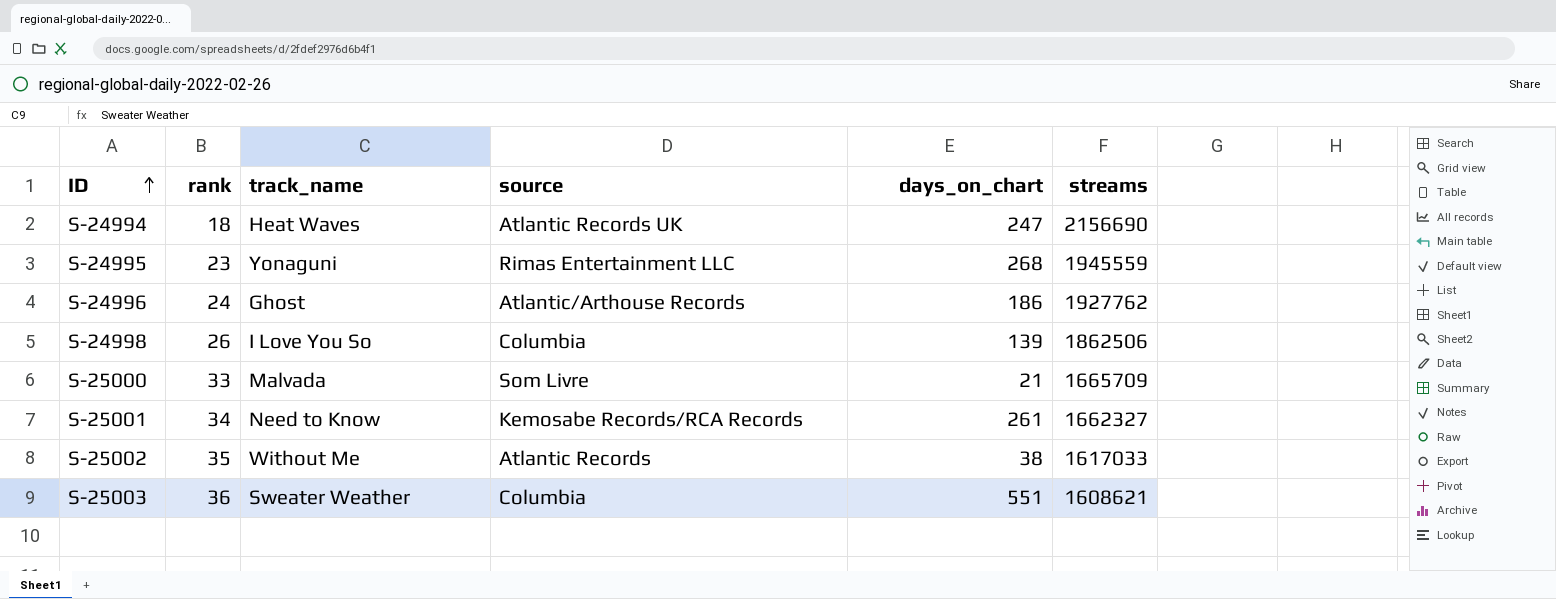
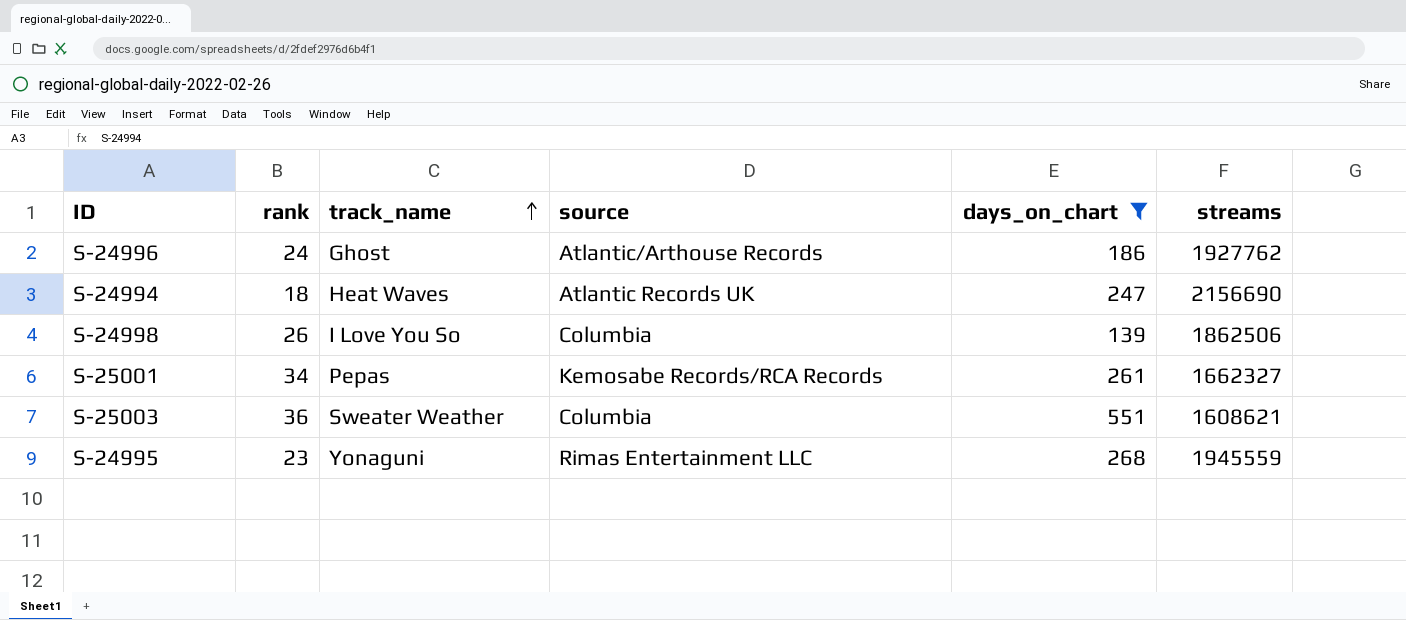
filter: none -> days_on_chart >= 139
row order: ID ascending -> track_name ascending
S-25001 | track_name: Need to Know -> Pepas

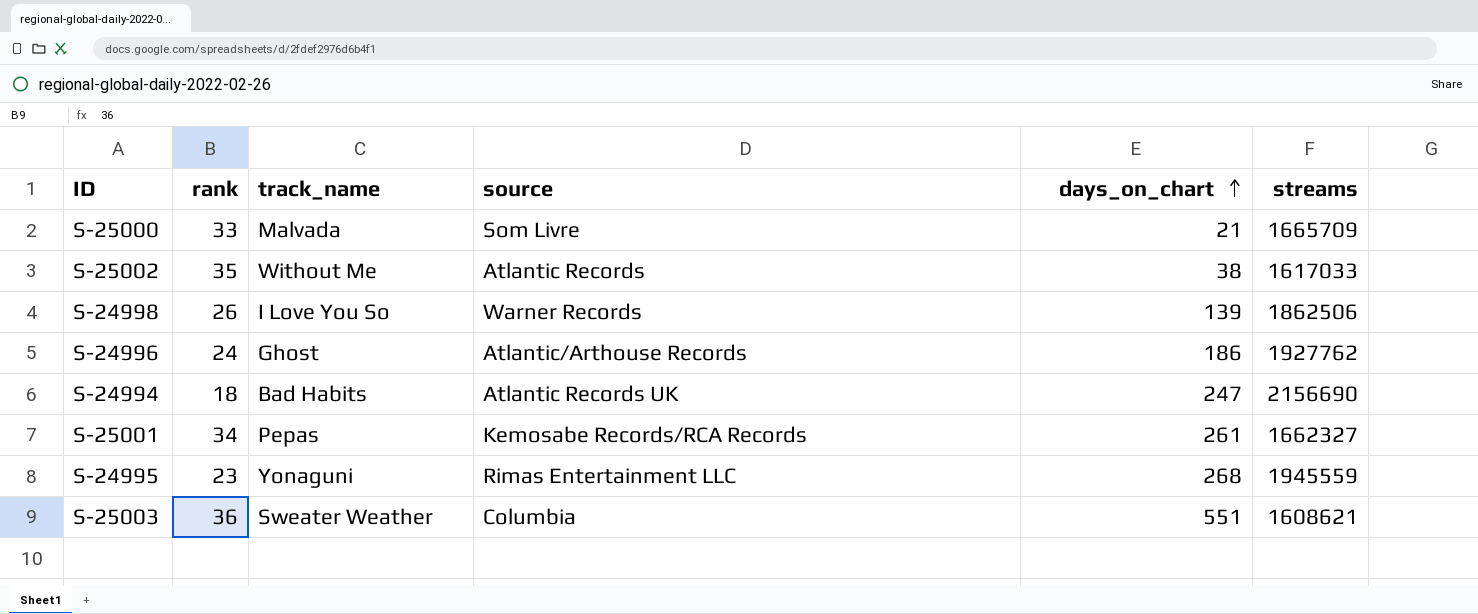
filter: days_on_chart >= 139 -> none
row order: track_name ascending -> days_on_chart ascending
S-24998 | source: Columbia -> Warner Records
S-24994 | track_name: Heat Waves -> Bad Habits

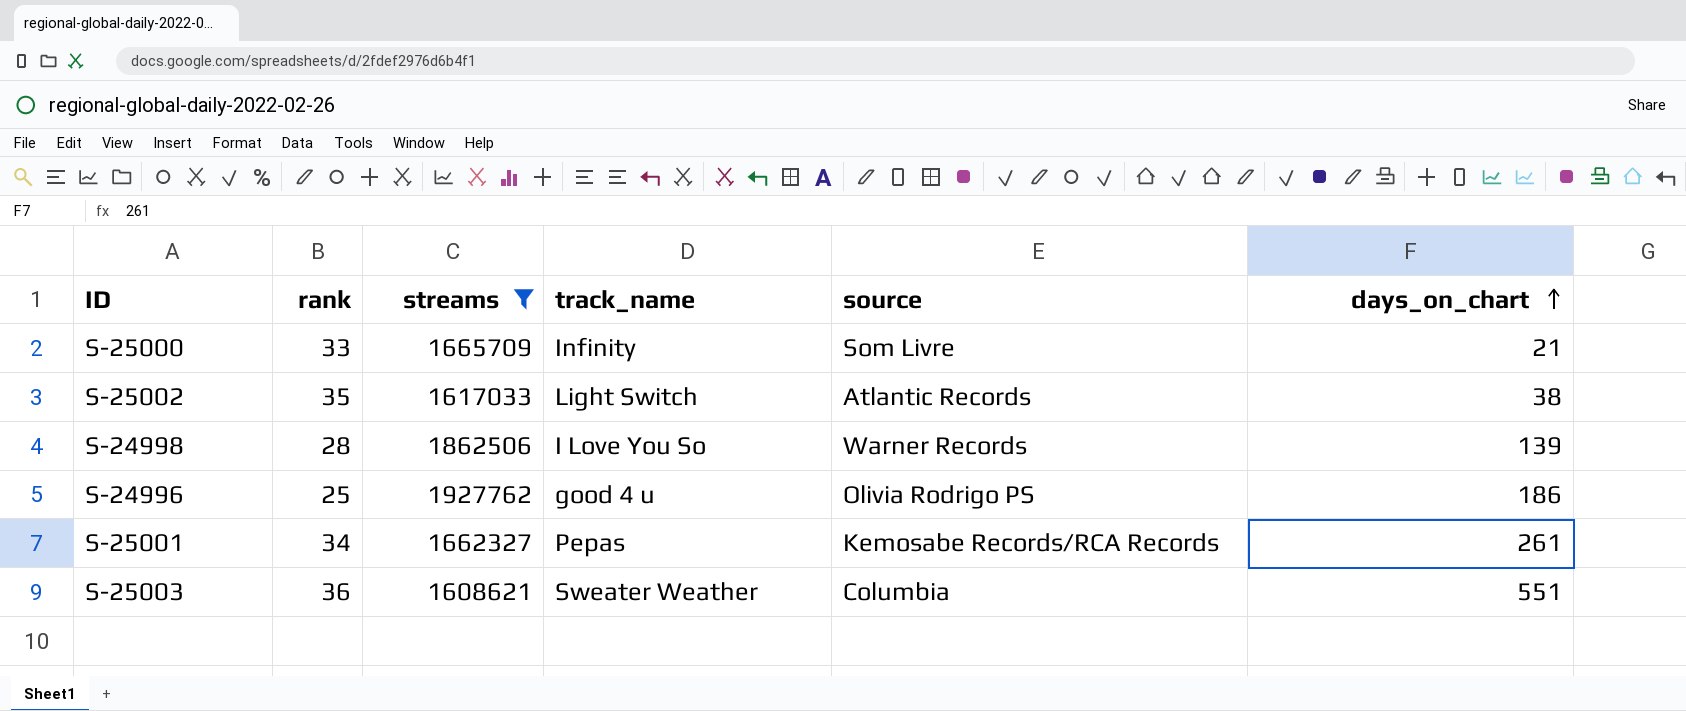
filter: none -> streams <= 1927762
column streams | position: 6 -> 3
S-25000 | track_name: Malvada -> Infinity
S-25002 | track_name: Without Me -> Light Switch
S-24998 | rank: 26 -> 28
S-24996 | rank: 24 -> 25
S-24996 | track_name: Ghost -> good 4 u
S-24996 | source: Atlantic/Arthouse Records -> Olivia Rodrigo PS

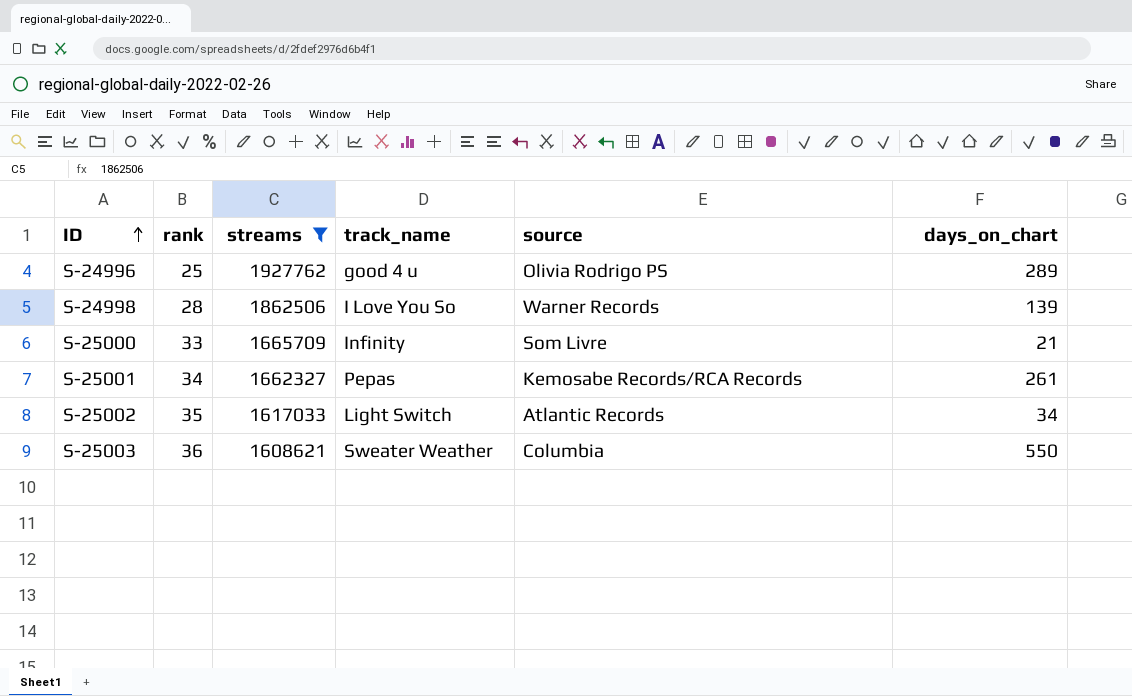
row order: days_on_chart ascending -> ID ascending
S-24996 | days_on_chart: 186 -> 289
S-25002 | days_on_chart: 38 -> 34
S-25003 | days_on_chart: 551 -> 550

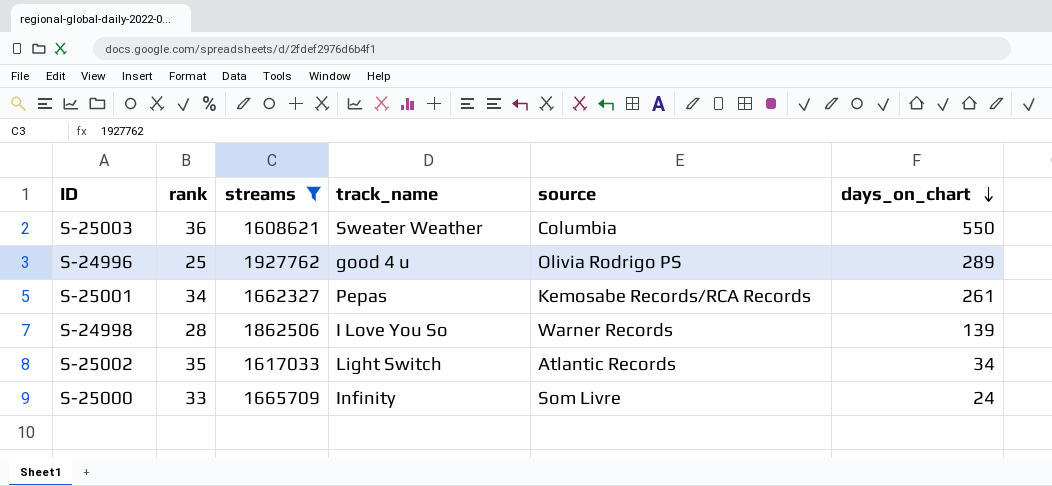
row order: ID ascending -> days_on_chart descending
S-25000 | days_on_chart: 21 -> 24

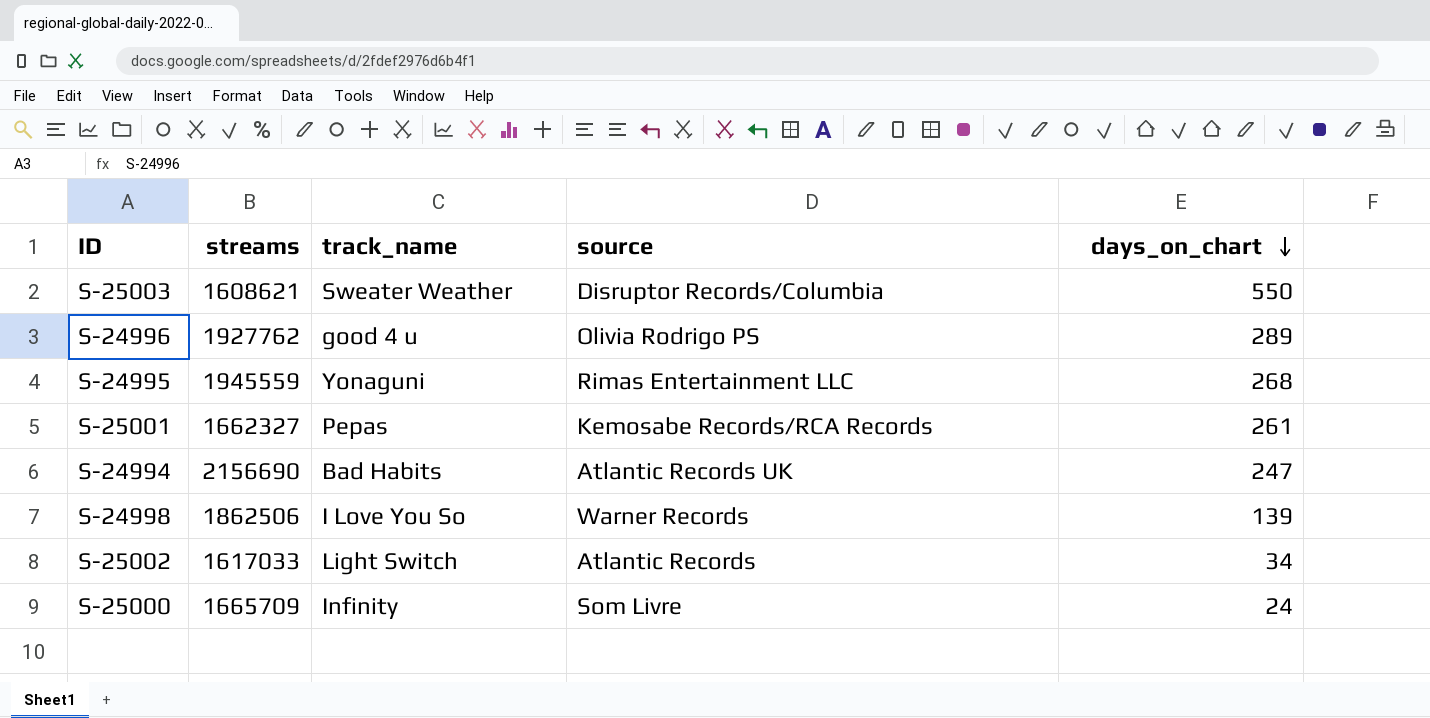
filter: streams <= 1927762 -> none
column rank | position: 2 -> none
S-25003 | source: Columbia -> Disruptor Records/Columbia

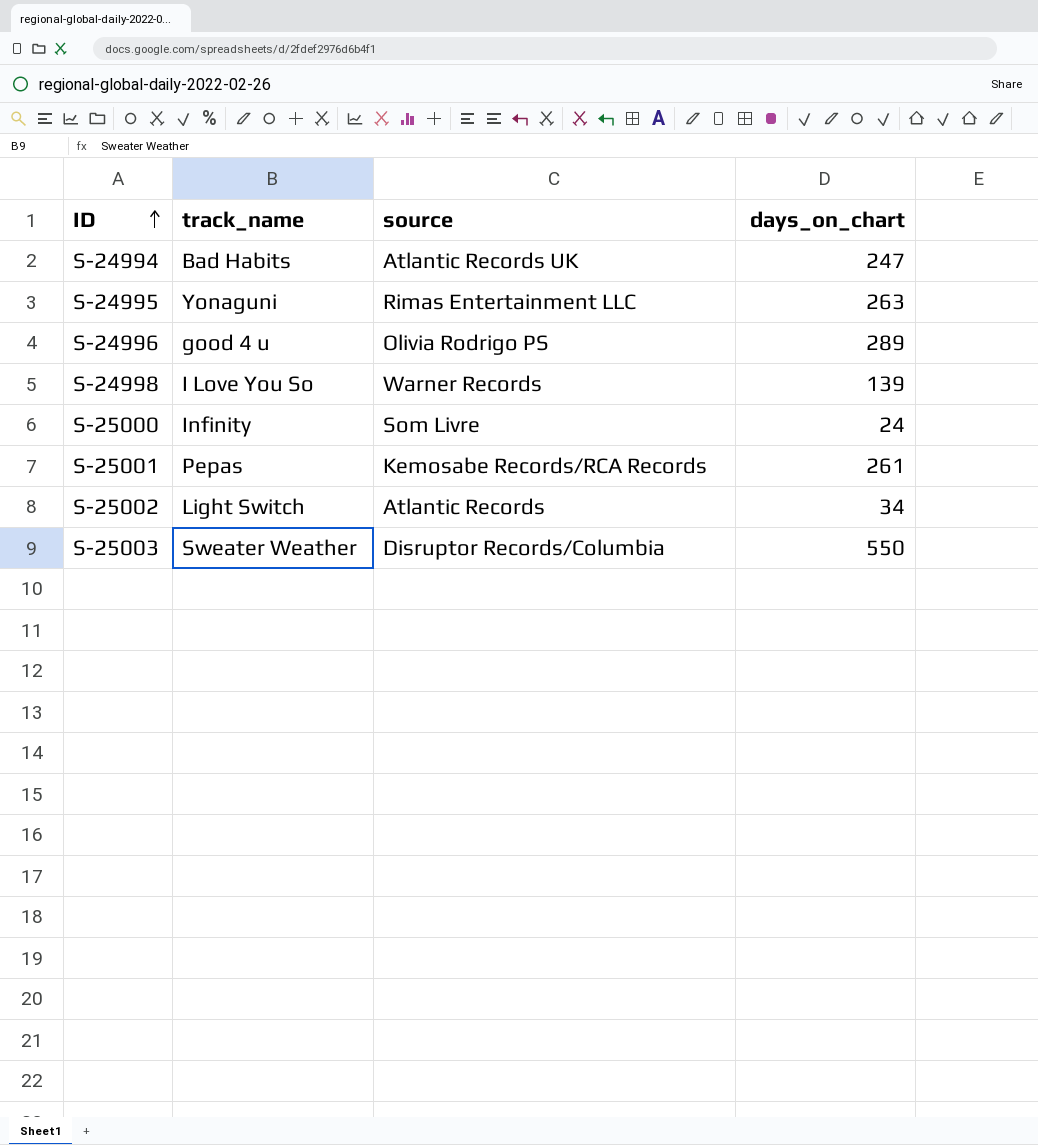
row order: days_on_chart descending -> ID ascending
column streams | position: 2 -> none
S-24995 | days_on_chart: 268 -> 263

